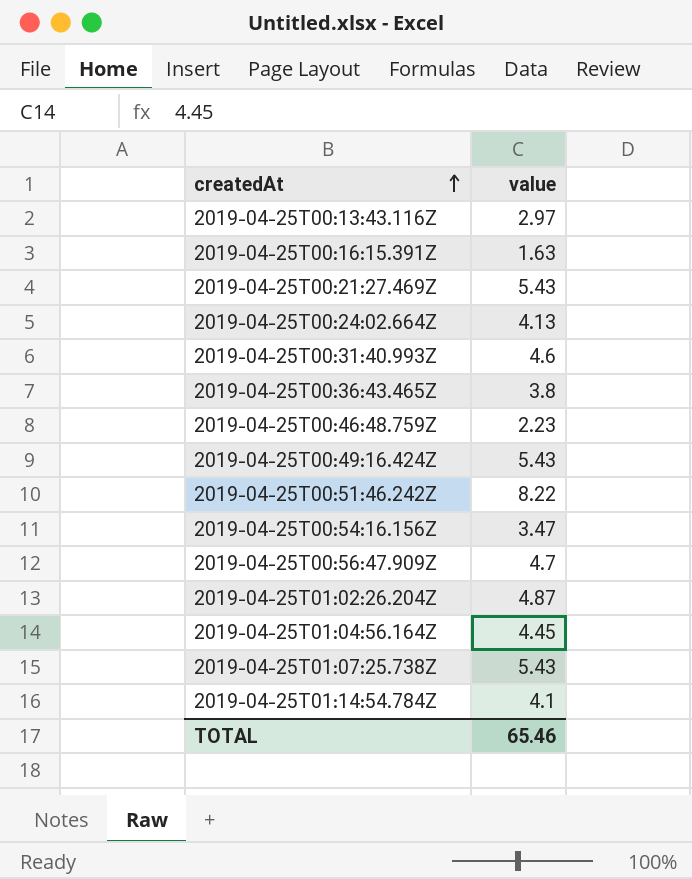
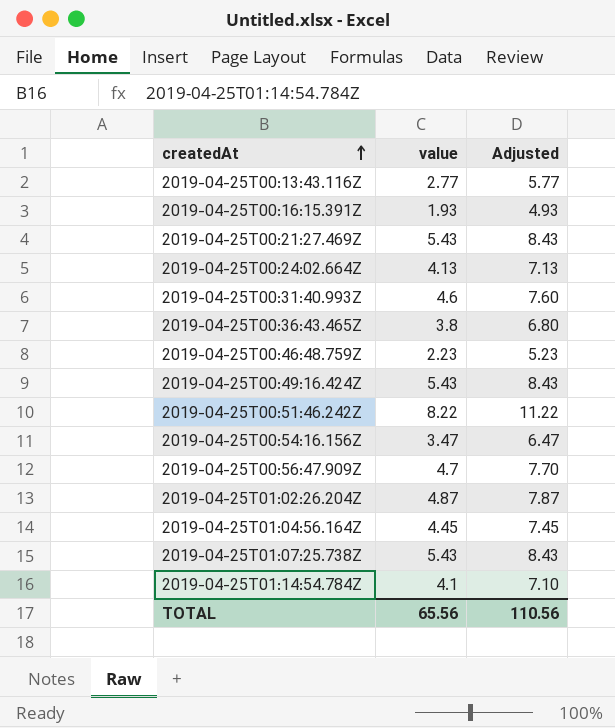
column Adjusted | formula: none -> [value] + 3
2019-04-25T00:13:43.116Z | value: 2.97 -> 2.77
2019-04-25T00:16:15.391Z | value: 1.63 -> 1.93
TOTAL | value: 65.46 -> 65.56

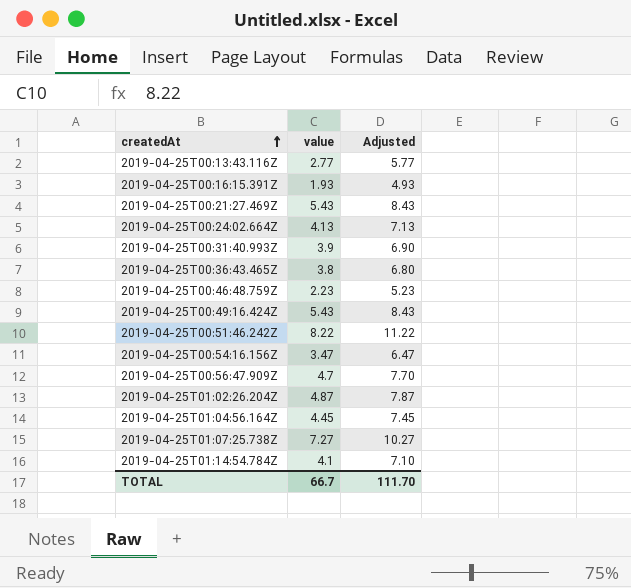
2019-04-25T00:31:40.993Z | value: 4.6 -> 3.9
2019-04-25T00:31:40.993Z | Adjusted: 7.60 -> 6.90
2019-04-25T01:07:25.738Z | value: 5.43 -> 7.27
2019-04-25T01:07:25.738Z | Adjusted: 8.43 -> 10.27
TOTAL | value: 65.56 -> 66.7
TOTAL | Adjusted: 110.56 -> 111.70

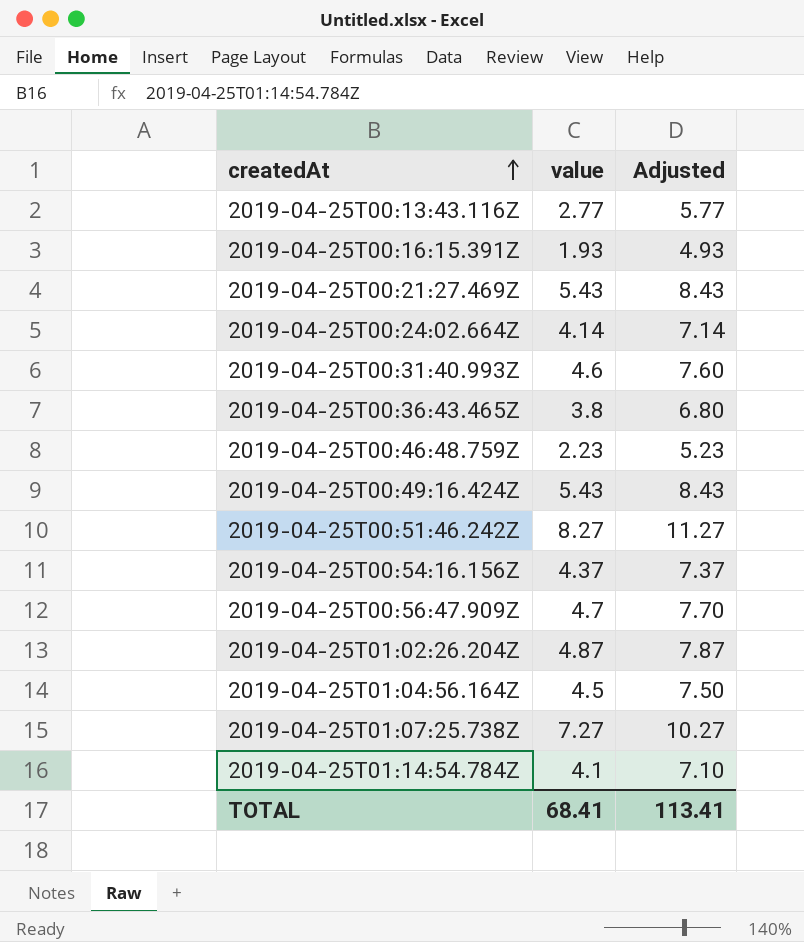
2019-04-25T00:24:02.664Z | value: 4.13 -> 4.14
2019-04-25T00:24:02.664Z | Adjusted: 7.13 -> 7.14
2019-04-25T00:31:40.993Z | value: 3.9 -> 4.6
2019-04-25T00:31:40.993Z | Adjusted: 6.90 -> 7.60
2019-04-25T00:51:46.242Z | value: 8.22 -> 8.27
2019-04-25T00:51:46.242Z | Adjusted: 11.22 -> 11.27
2019-04-25T00:54:16.156Z | value: 3.47 -> 4.37
2019-04-25T00:54:16.156Z | Adjusted: 6.47 -> 7.37
2019-04-25T01:04:56.164Z | value: 4.45 -> 4.5
2019-04-25T01:04:56.164Z | Adjusted: 7.45 -> 7.50
TOTAL | value: 66.7 -> 68.41
TOTAL | Adjusted: 111.70 -> 113.41

